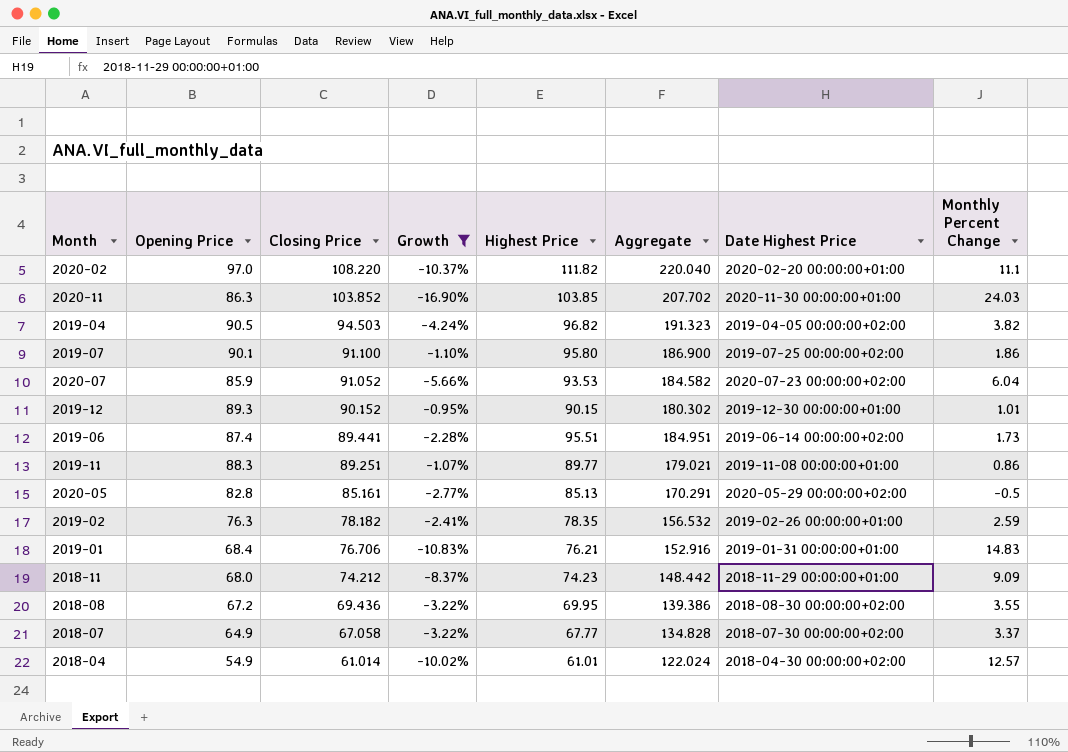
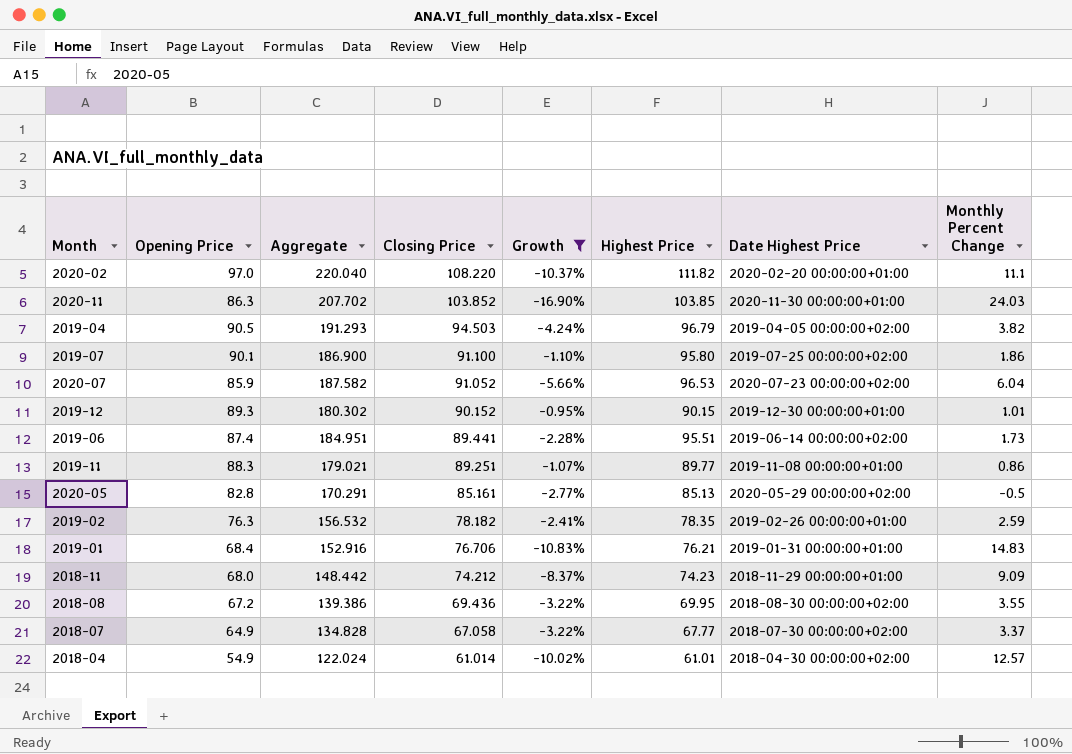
column Aggregate | position: 6 -> 3
2019-04 | Aggregate: 191.323 -> 191.293
2019-04 | Highest Price: 96.82 -> 96.79
2020-07 | Aggregate: 184.582 -> 187.582
2020-07 | Highest Price: 93.53 -> 96.53

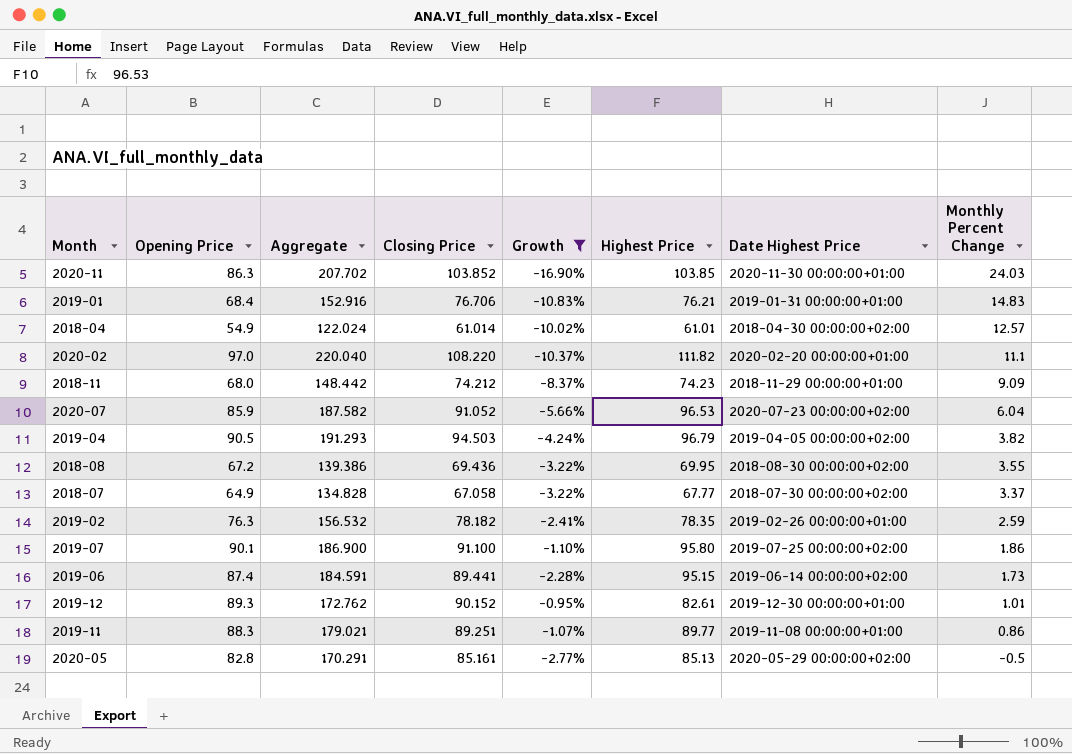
row order: Closing Price descending -> Monthly Percent Change descending
2019-06 | Aggregate: 184.951 -> 184.591
2019-06 | Highest Price: 95.51 -> 95.15
2019-12 | Aggregate: 180.302 -> 172.762
2019-12 | Highest Price: 90.15 -> 82.61

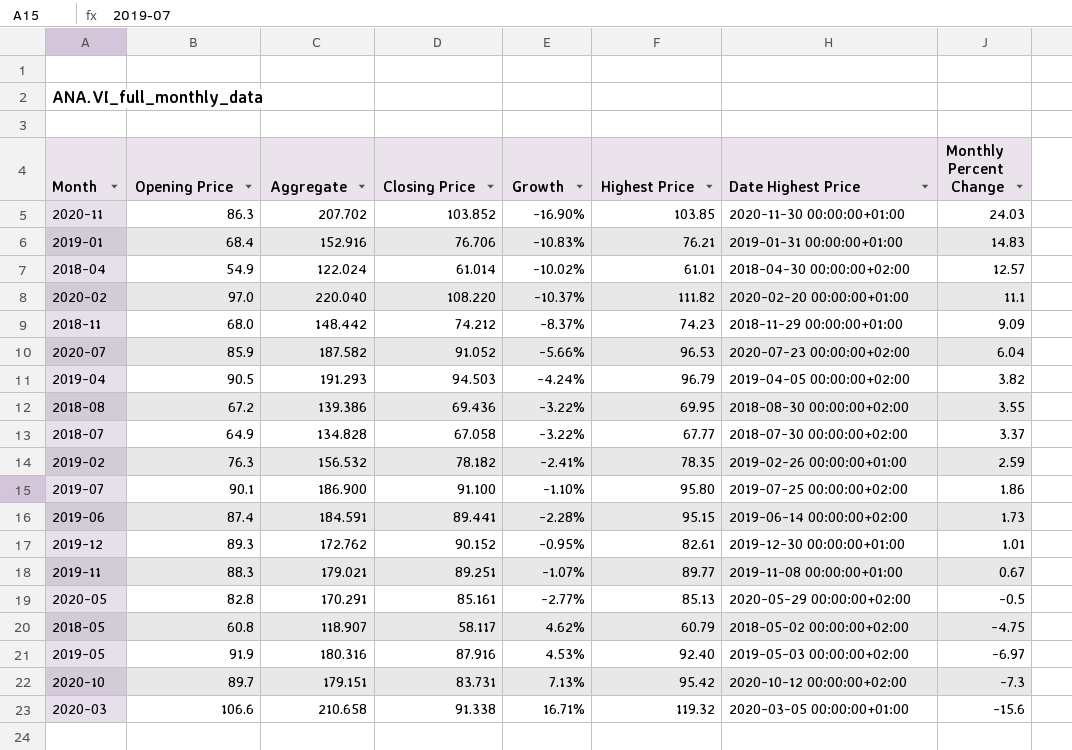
filter: Growth <= -0.95% -> none
2019-11 | Monthly Percent Change: 0.86 -> 0.67

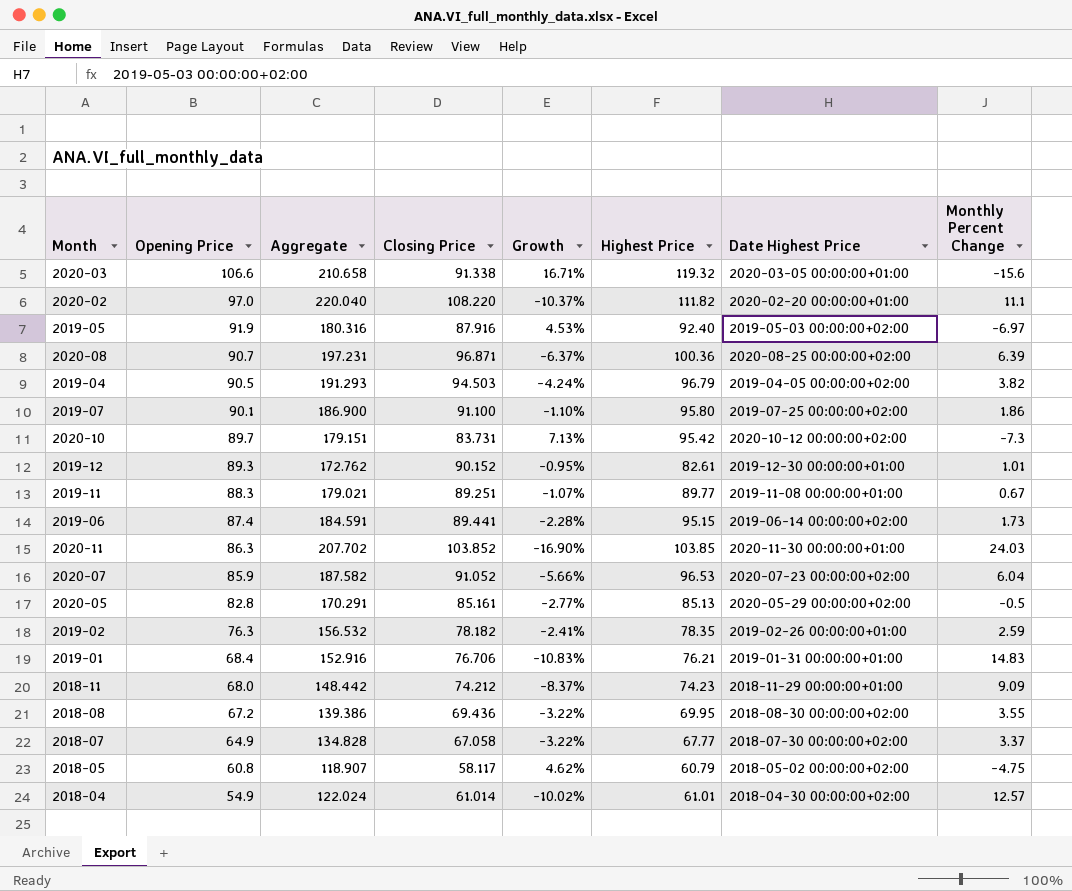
row order: Monthly Percent Change descending -> Opening Price descending
row 2020-08: none -> 90.7 | 197.231 | 96.871 | -6.37% | 100.36 | 2020-08-25 00:00:00+02:00 | 6.39

